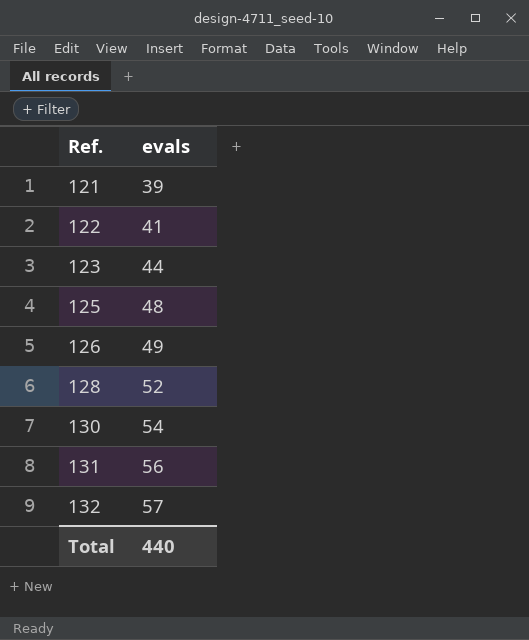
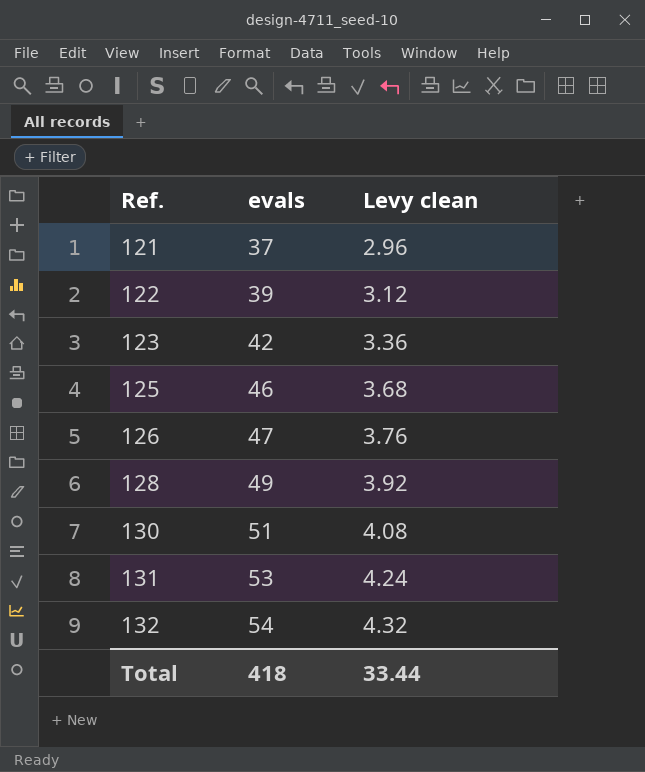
column Levy clean | formula: none -> [evals] * 0.08
121 | evals: 39 -> 37
122 | evals: 41 -> 39
123 | evals: 44 -> 42
125 | evals: 48 -> 46
126 | evals: 49 -> 47
128 | evals: 52 -> 49
130 | evals: 54 -> 51
131 | evals: 56 -> 53
132 | evals: 57 -> 54
Total | evals: 440 -> 418

